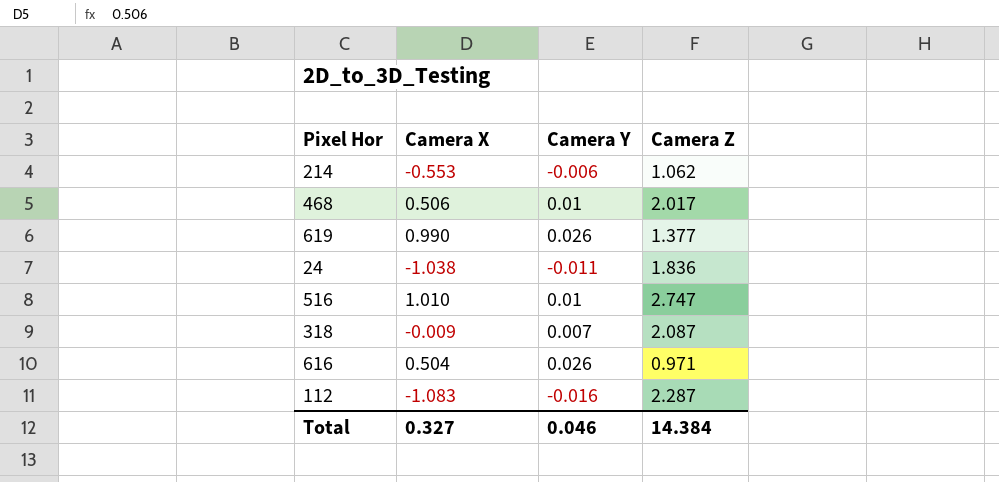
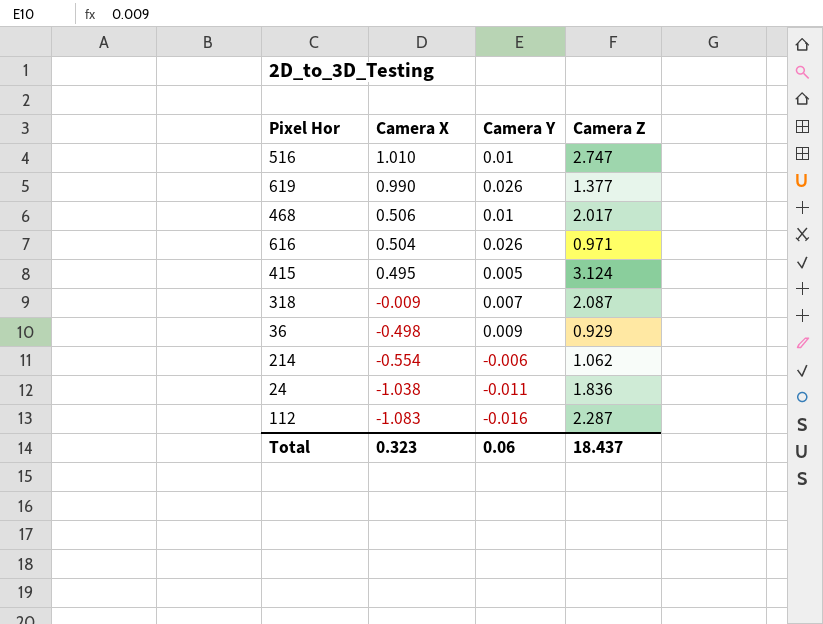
row order: none -> Camera X descending
row 415: none -> 0.495 | 0.005 | 3.124
row 36: none -> -0.498 | 0.009 | 0.929
214 | Camera X: -0.553 -> -0.554
Total | Camera X: 0.327 -> 0.323
Total | Camera Y: 0.046 -> 0.06
Total | Camera Z: 14.384 -> 18.437

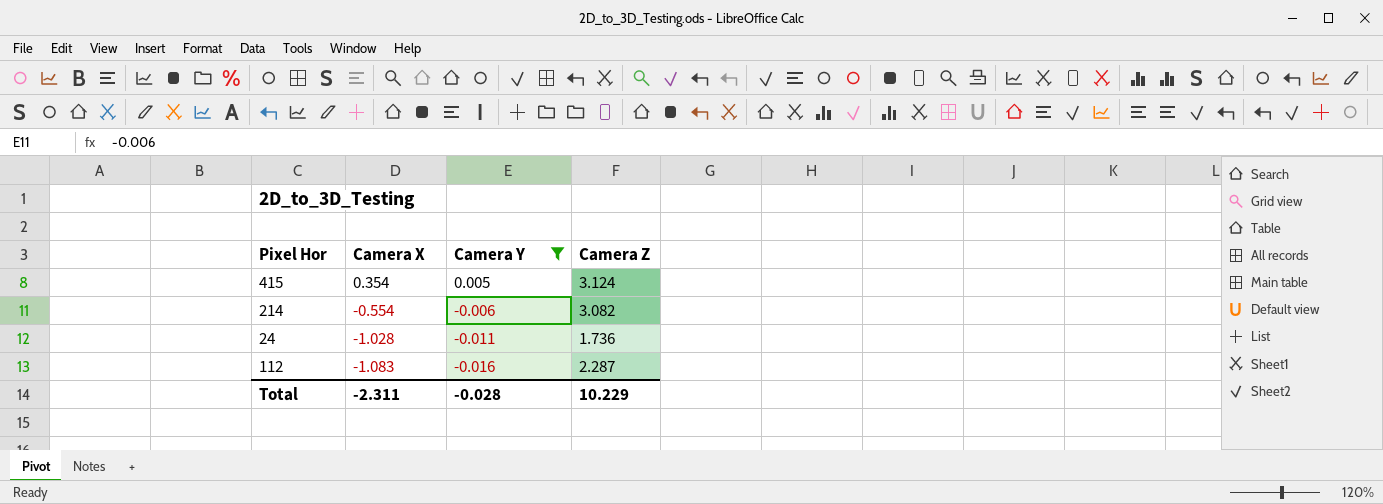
filter: none -> Camera Y <= 0.005
415 | Camera X: 0.495 -> 0.354
214 | Camera Z: 1.062 -> 3.082
24 | Camera X: -1.038 -> -1.028
24 | Camera Z: 1.836 -> 1.736
Total | Camera X: 0.323 -> -2.311
Total | Camera Y: 0.06 -> -0.028
Total | Camera Z: 18.437 -> 10.229

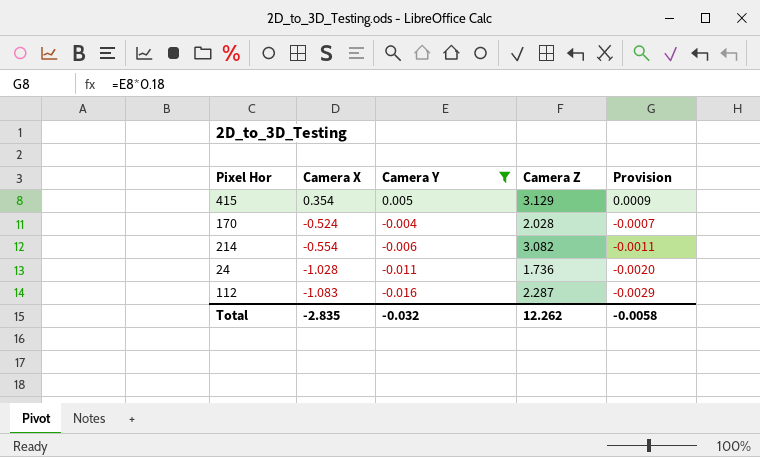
column Provision | formula: none -> [Camera Y] * 0.18
415 | Camera Z: 3.124 -> 3.129
row 170: none -> -0.524 | -0.004 | 2.028 | -0.0007
Total | Camera X: -2.311 -> -2.835
Total | Camera Y: -0.028 -> -0.032
Total | Camera Z: 10.229 -> 12.262

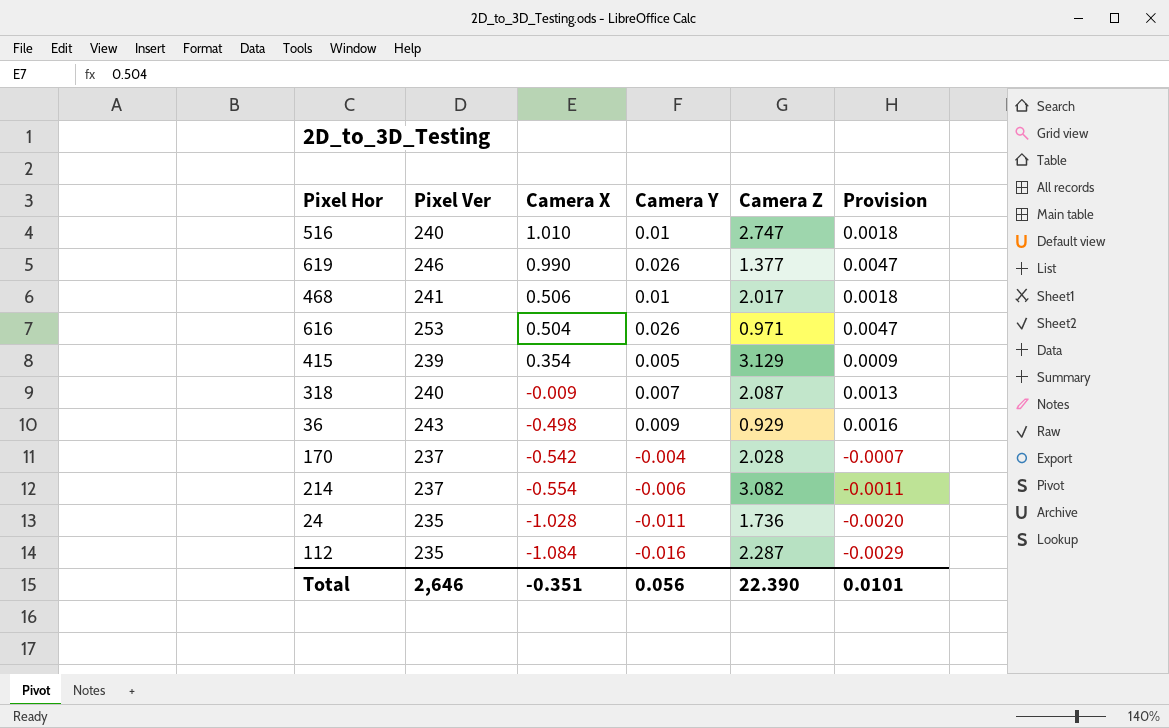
filter: Camera Y <= 0.005 -> none
column Pixel Ver | position: none -> 2
170 | Camera X: -0.524 -> -0.542
112 | Camera X: -1.083 -> -1.084
Total | Camera X: -2.835 -> -0.351
Total | Camera Y: -0.032 -> 0.056
Total | Camera Z: 12.262 -> 22.390
Total | Provision: -0.0058 -> 0.0101

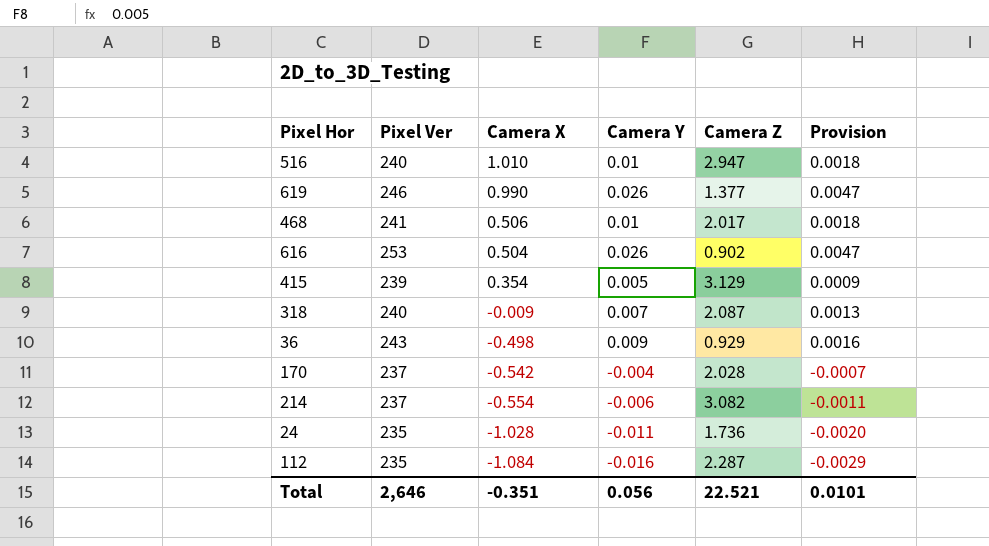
516 | Camera Z: 2.747 -> 2.947
616 | Camera Z: 0.971 -> 0.902
Total | Camera Z: 22.390 -> 22.521

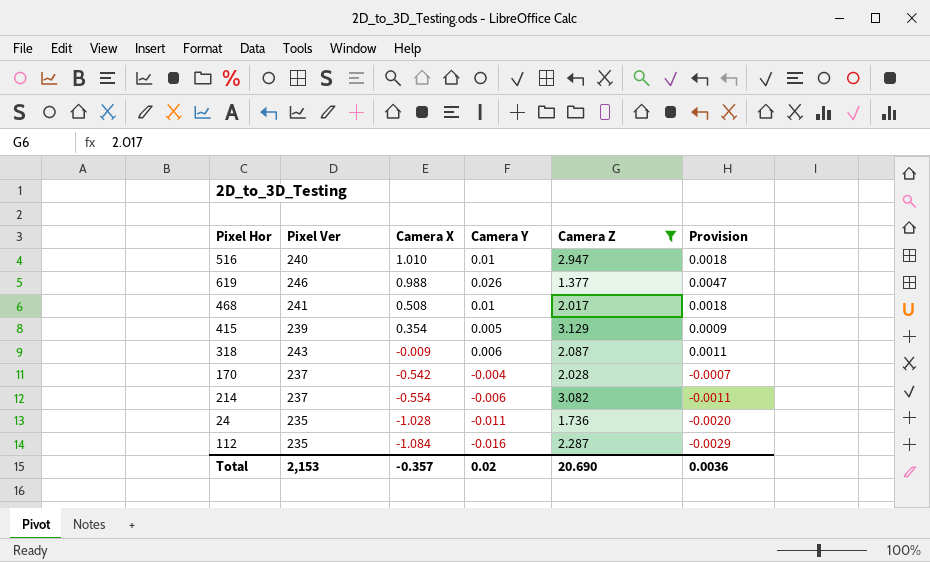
filter: none -> Camera Z >= 1.377
619 | Camera X: 0.990 -> 0.988
468 | Camera X: 0.506 -> 0.508
318 | Pixel Ver: 240 -> 243
318 | Camera Y: 0.007 -> 0.006
318 | Provision: 0.0013 -> 0.0011
Total | Pixel Ver: 2,646 -> 2,153
Total | Camera X: -0.351 -> -0.357
Total | Camera Y: 0.056 -> 0.02
Total | Camera Z: 22.521 -> 20.690
Total | Provision: 0.0101 -> 0.0036

